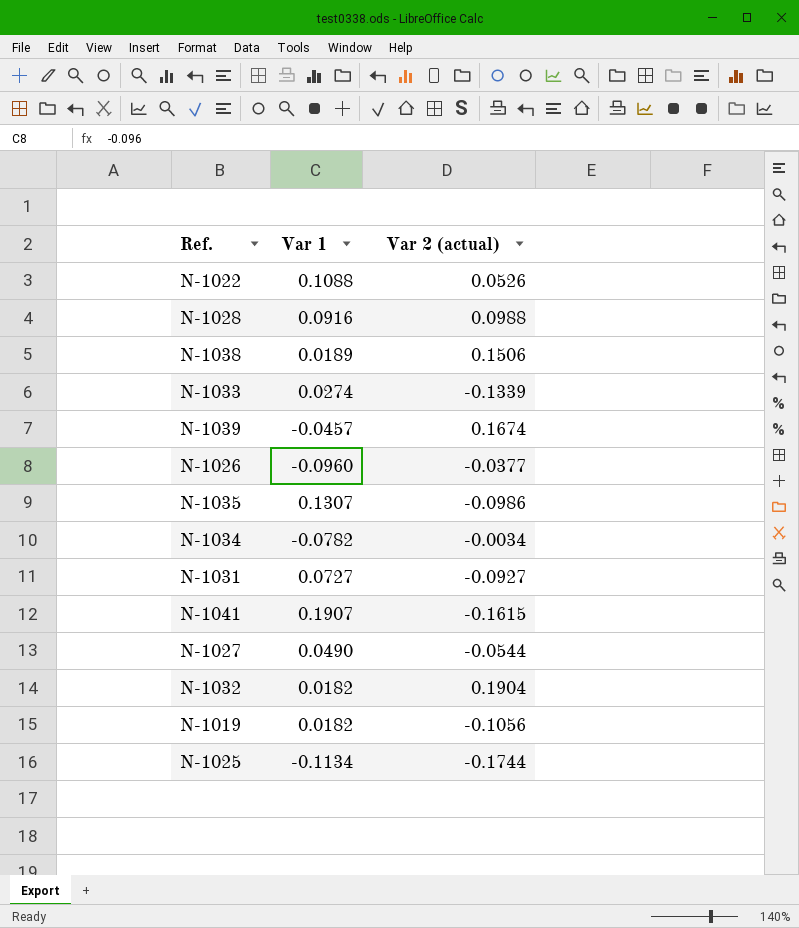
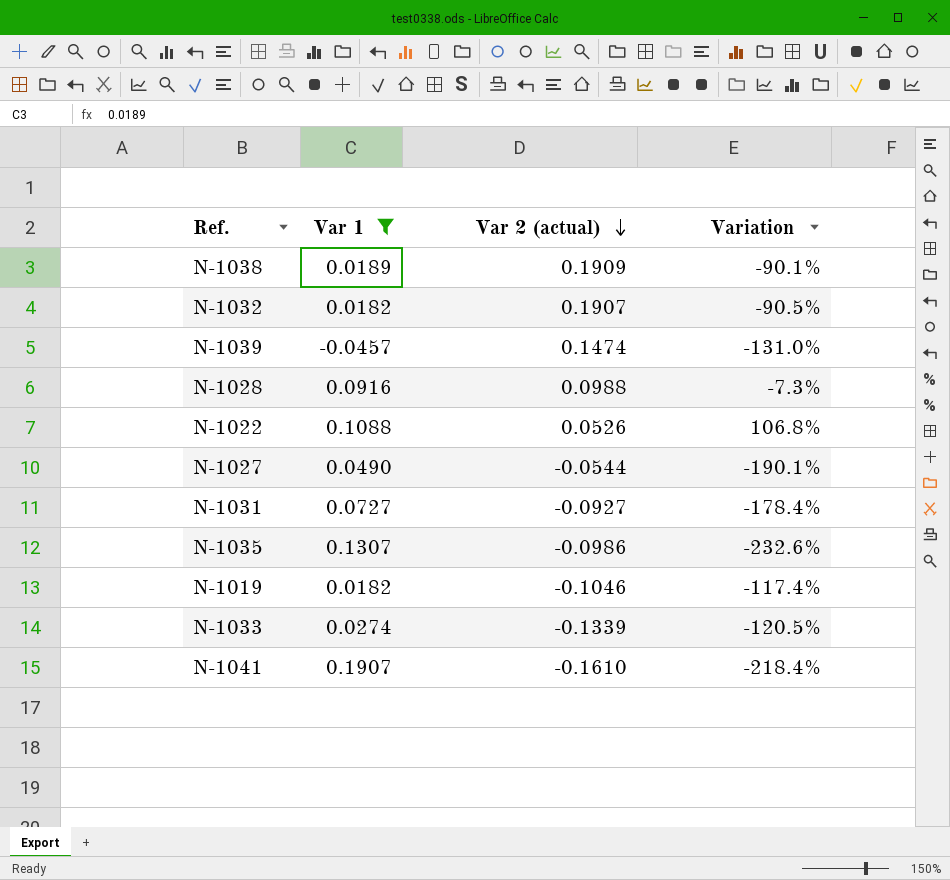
filter: none -> Var 1 >= -0.0457
row order: none -> Var 2 (actual) descending
column Variation | formula: none -> ([Var 1] - [Var 2 (actual)]) / [Var 2 (actual)]
N-1038 | Var 2 (actual): 0.1506 -> 0.1909
N-1032 | Var 2 (actual): 0.1904 -> 0.1907
N-1039 | Var 2 (actual): 0.1674 -> 0.1474
N-1019 | Var 2 (actual): -0.1056 -> -0.1046
N-1041 | Var 2 (actual): -0.1615 -> -0.1610

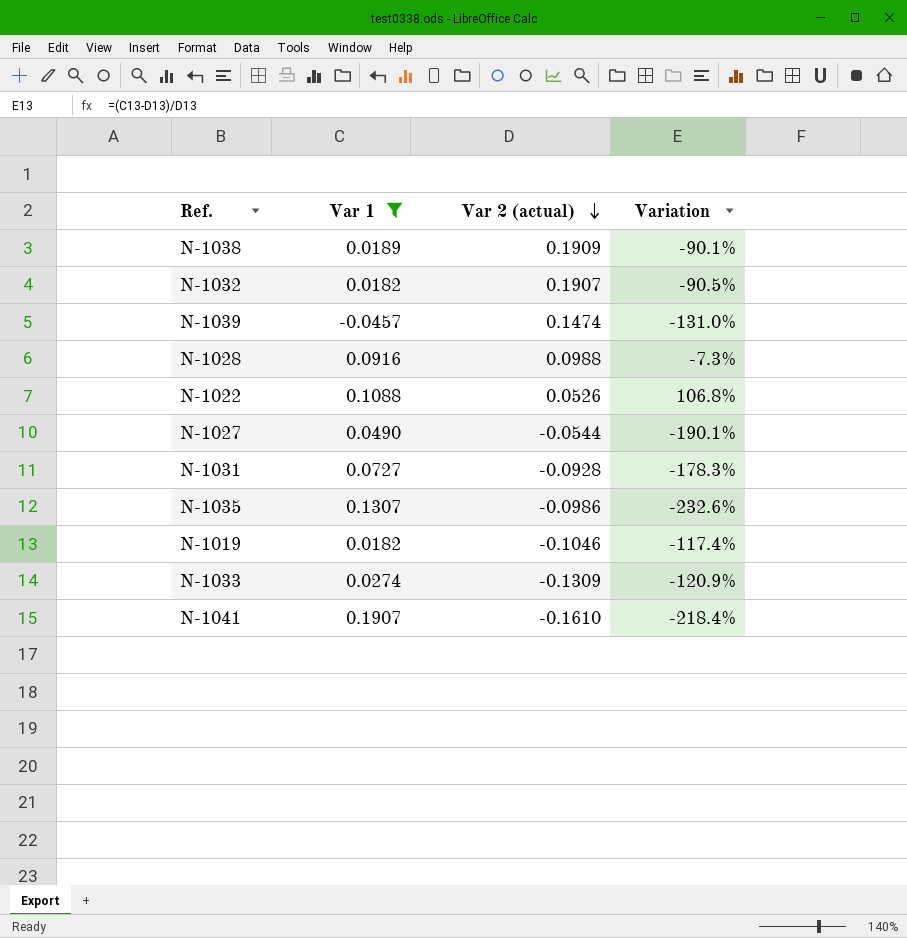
N-1031 | Var 2 (actual): -0.0927 -> -0.0928
N-1031 | Variation: -178.4% -> -178.3%
N-1033 | Var 2 (actual): -0.1339 -> -0.1309
N-1033 | Variation: -120.5% -> -120.9%

